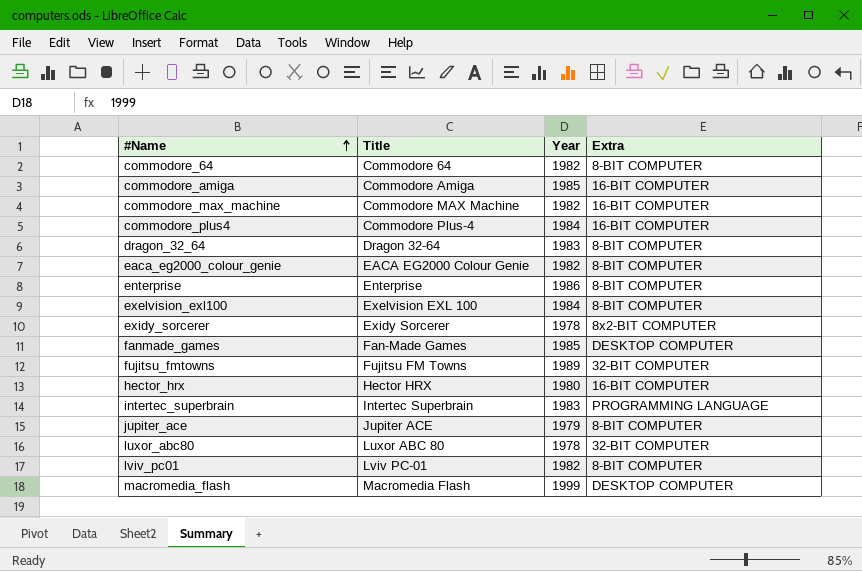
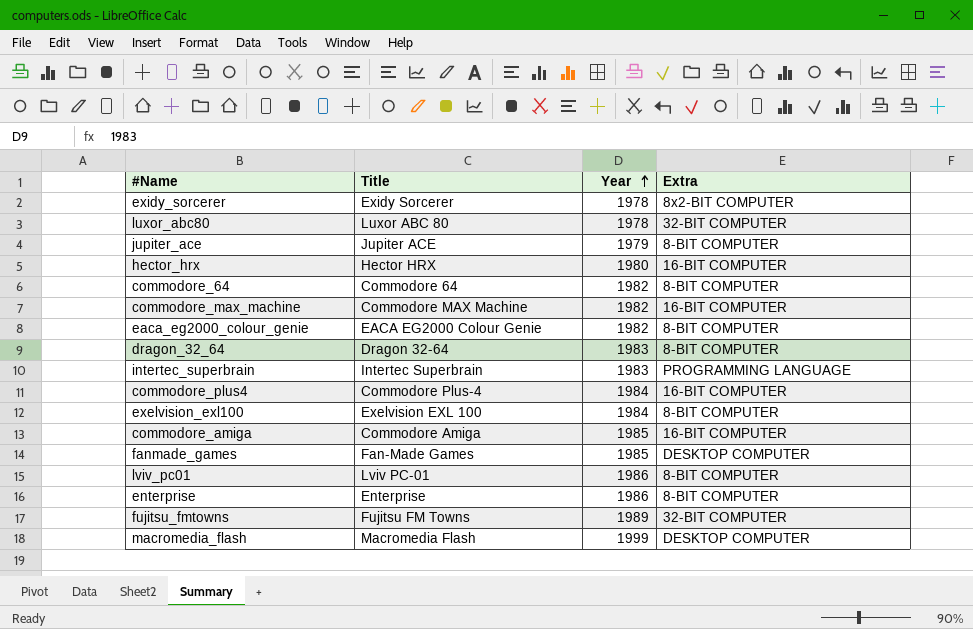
row order: #Name ascending -> Year ascending
lviv_pc01 | Year: 1982 -> 1986

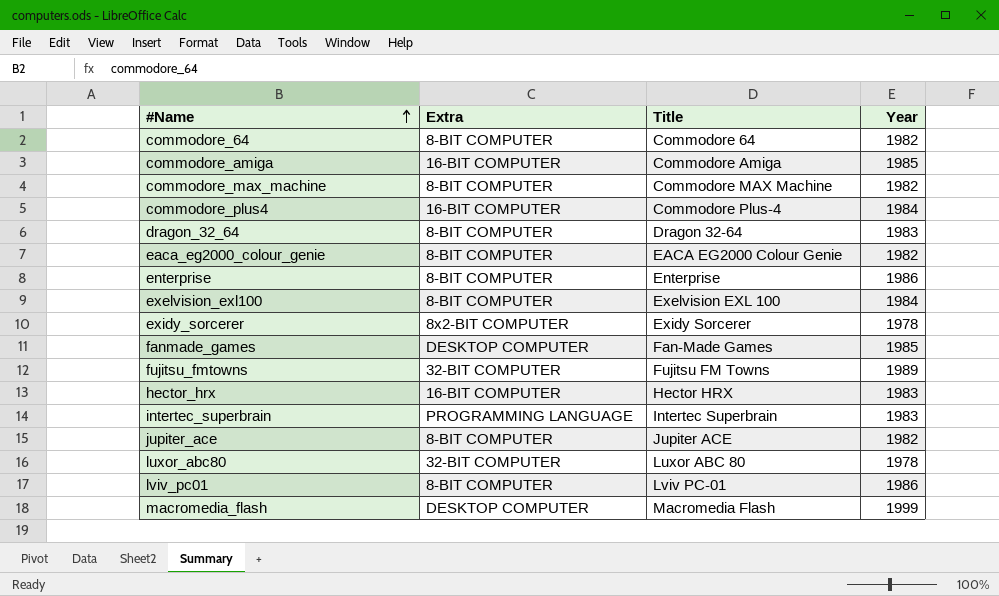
row order: Year ascending -> #Name ascending
column Extra | position: 4 -> 2
commodore_max_machine | Extra: 16-BIT COMPUTER -> 8-BIT COMPUTER
hector_hrx | Year: 1980 -> 1983
jupiter_ace | Year: 1979 -> 1982

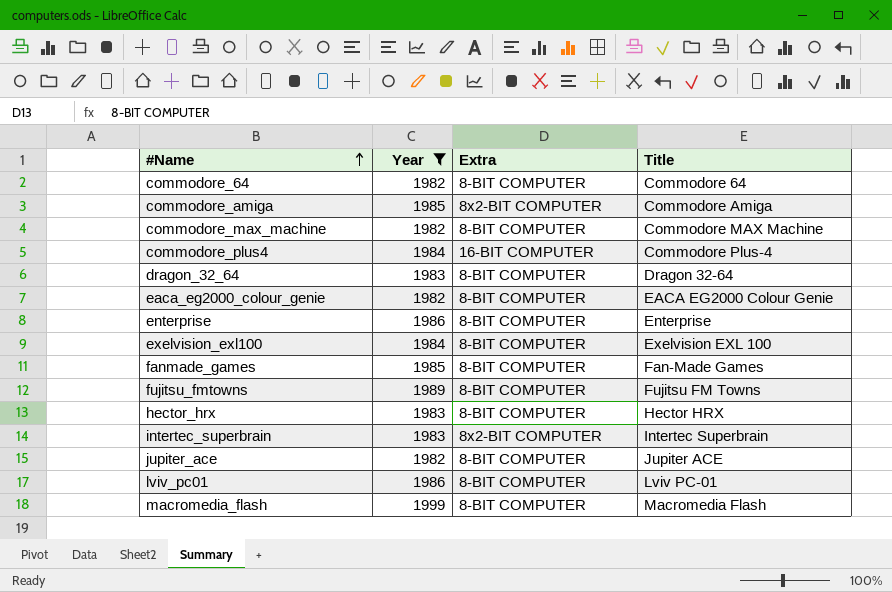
filter: none -> Year != 1978
column Year | position: 4 -> 2
commodore_amiga | Extra: 16-BIT COMPUTER -> 8x2-BIT COMPUTER
fanmade_games | Extra: DESKTOP COMPUTER -> 8-BIT COMPUTER
fujitsu_fmtowns | Extra: 32-BIT COMPUTER -> 8-BIT COMPUTER
hector_hrx | Extra: 16-BIT COMPUTER -> 8-BIT COMPUTER
intertec_superbrain | Extra: PROGRAMMING LANGUAGE -> 8x2-BIT COMPUTER
macromedia_flash | Extra: DESKTOP COMPUTER -> 8-BIT COMPUTER

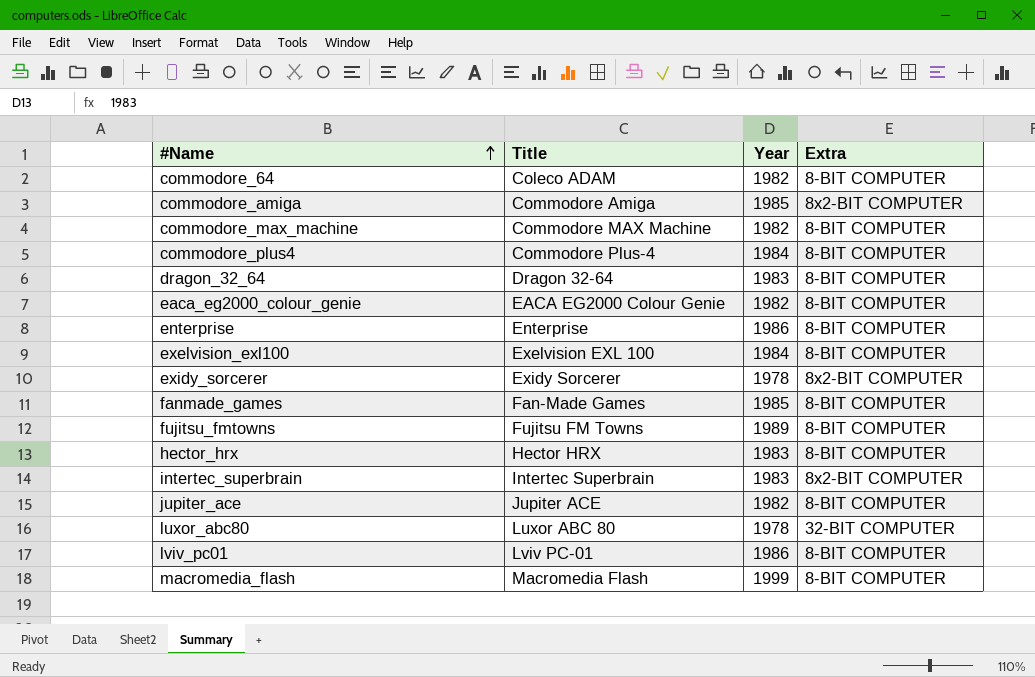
filter: Year != 1978 -> none
column Title | position: 4 -> 2
commodore_64 | Title: Commodore 64 -> Coleco ADAM
commodore_plus4 | Extra: 16-BIT COMPUTER -> 8-BIT COMPUTER

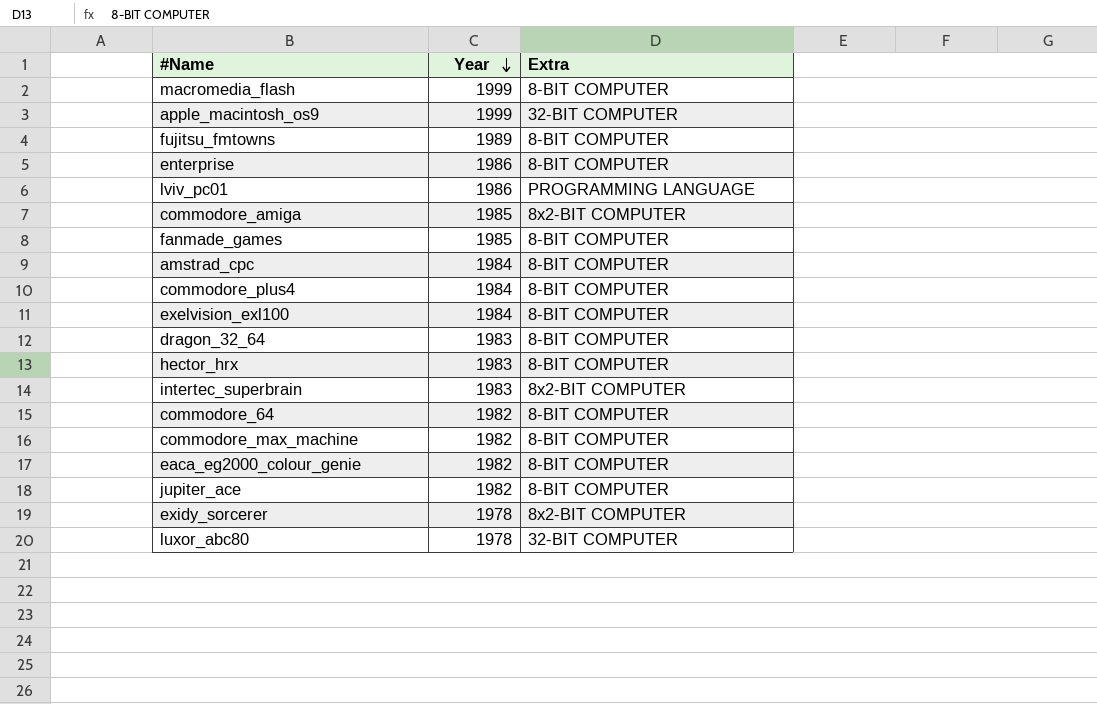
row order: #Name ascending -> Year descending
column Title | position: 2 -> none
row apple_macintosh_os9: none -> 1999 | 32-BIT COMPUTER
lviv_pc01 | Extra: 8-BIT COMPUTER -> PROGRAMMING LANGUAGE
row amstrad_cpc: none -> 1984 | 8-BIT COMPUTER

